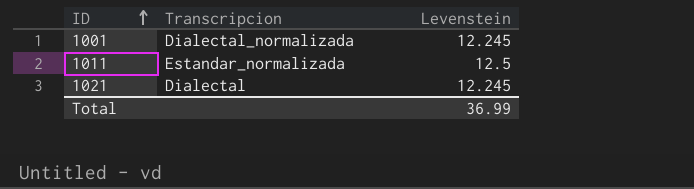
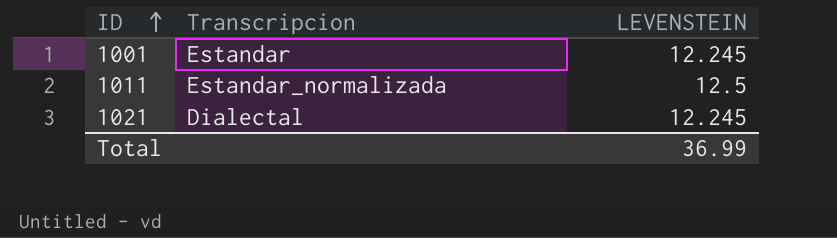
column name: Levenstein -> LEVENSTEIN
1001 | Transcripcion: Dialectal_normalizada -> Estandar

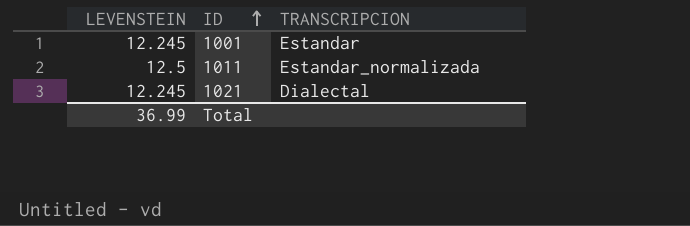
column LEVENSTEIN | position: 3 -> 1
column name: Transcripcion -> TRANSCRIPCION

